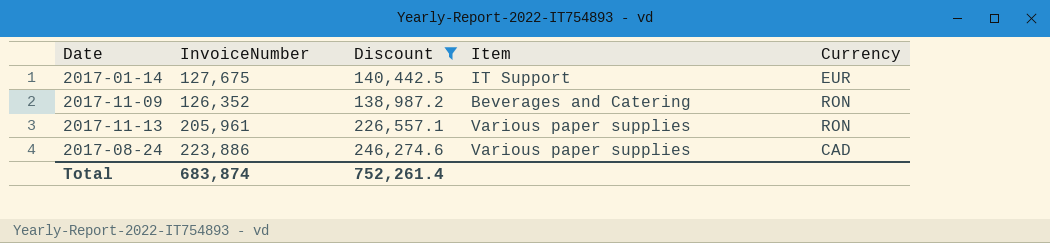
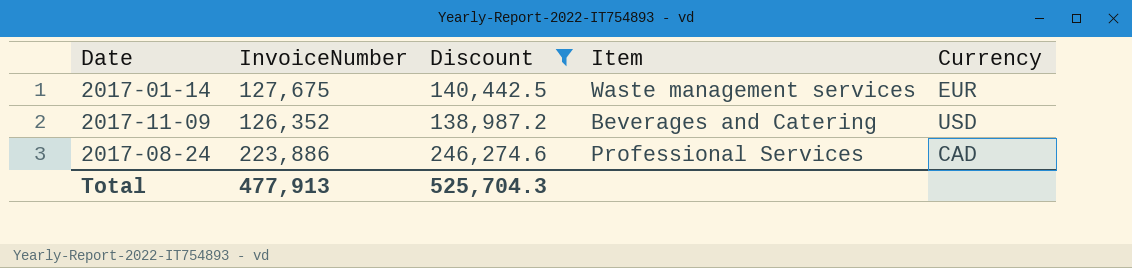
row 2017-11-13: 205,961 | 226,557.1 | Various paper supplies | RON -> none
2017-01-14 | Item: IT Support -> Waste management services
2017-11-09 | Currency: RON -> USD
2017-08-24 | Item: Various paper supplies -> Professional Services
Total | InvoiceNumber: 683,874 -> 477,913
Total | Discount: 752,261.4 -> 525,704.3

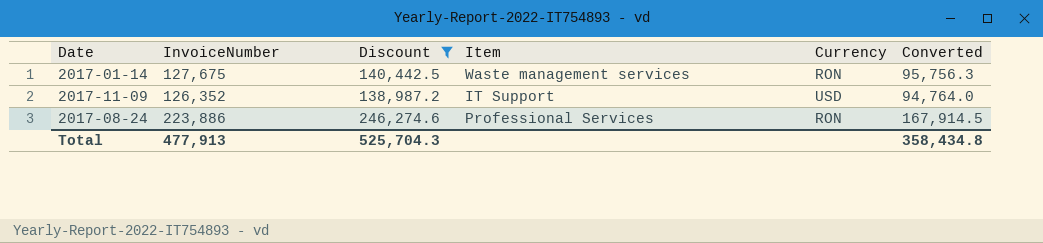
column Converted | formula: none -> [InvoiceNumber] * 0.75
2017-01-14 | Currency: EUR -> RON
2017-11-09 | Item: Beverages and Catering -> IT Support
2017-08-24 | Currency: CAD -> RON

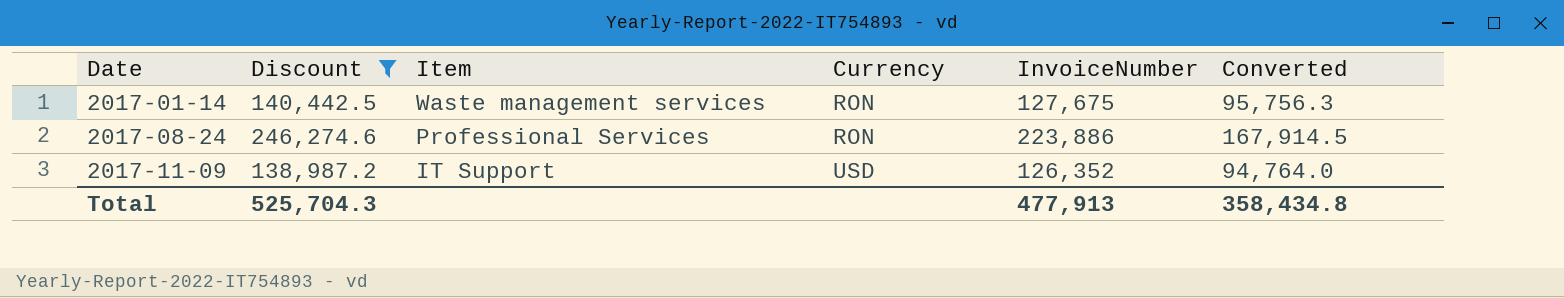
row order: none -> Date ascending
column InvoiceNumber | position: 2 -> 5

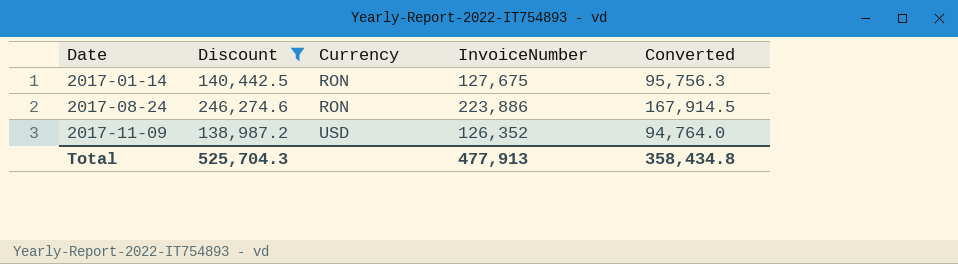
column Item | position: 3 -> none

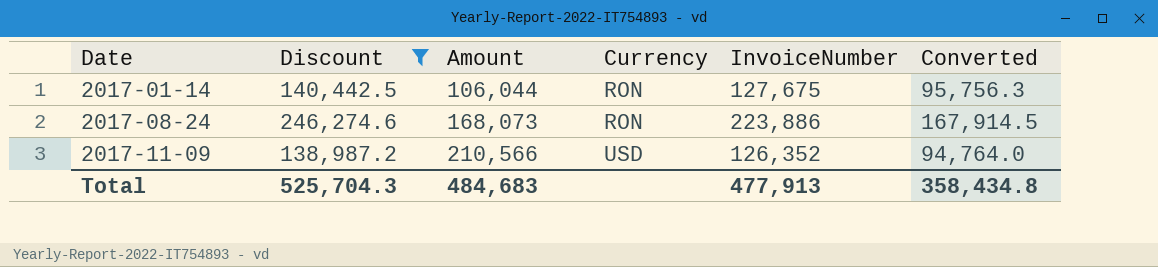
column Amount | position: none -> 3

